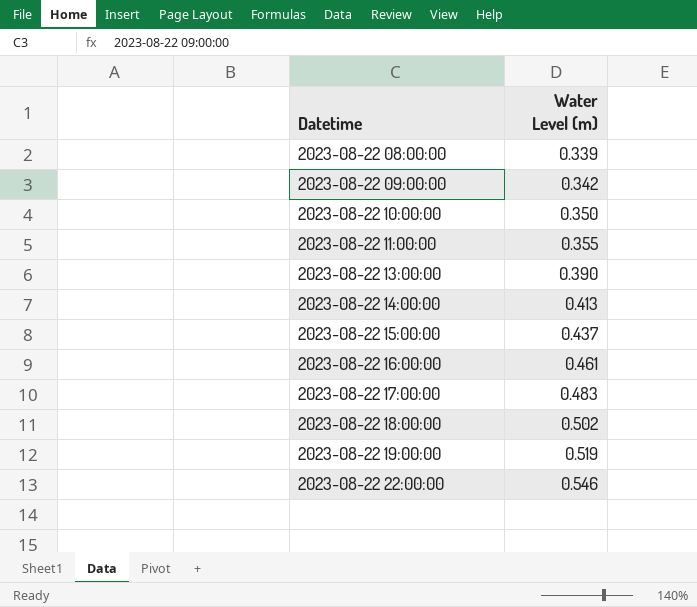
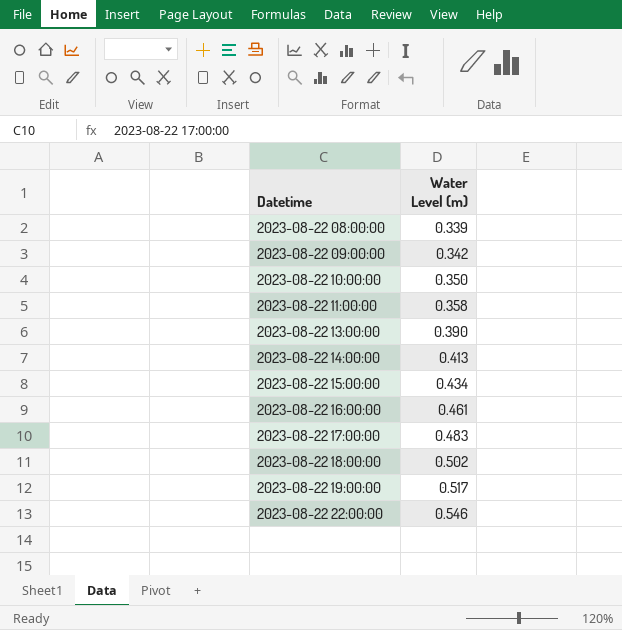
2023-08-22 11:00:00 | Water Level (m): 0.355 -> 0.358
2023-08-22 15:00:00 | Water Level (m): 0.437 -> 0.434
2023-08-22 19:00:00 | Water Level (m): 0.519 -> 0.517

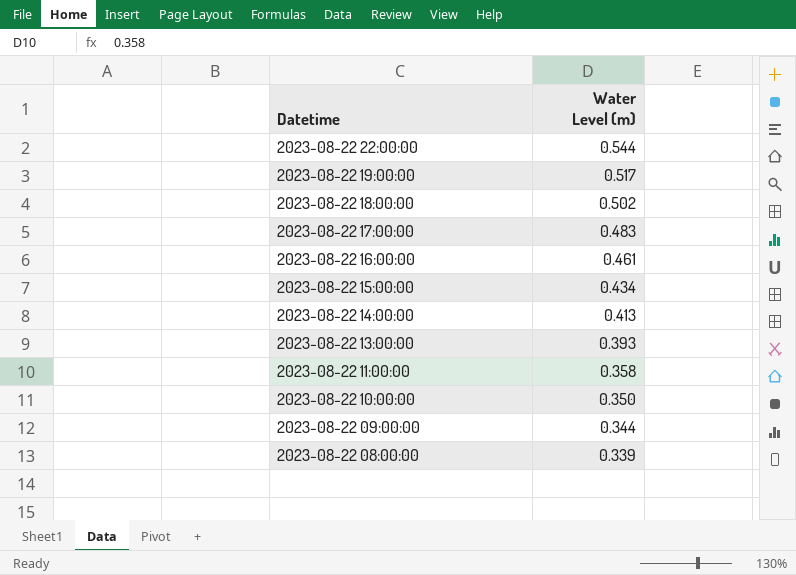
row order: Datetime ascending -> Datetime descending
2023-08-22 22:00:00 | Water Level (m): 0.546 -> 0.544
2023-08-22 13:00:00 | Water Level (m): 0.390 -> 0.393
2023-08-22 09:00:00 | Water Level (m): 0.342 -> 0.344

